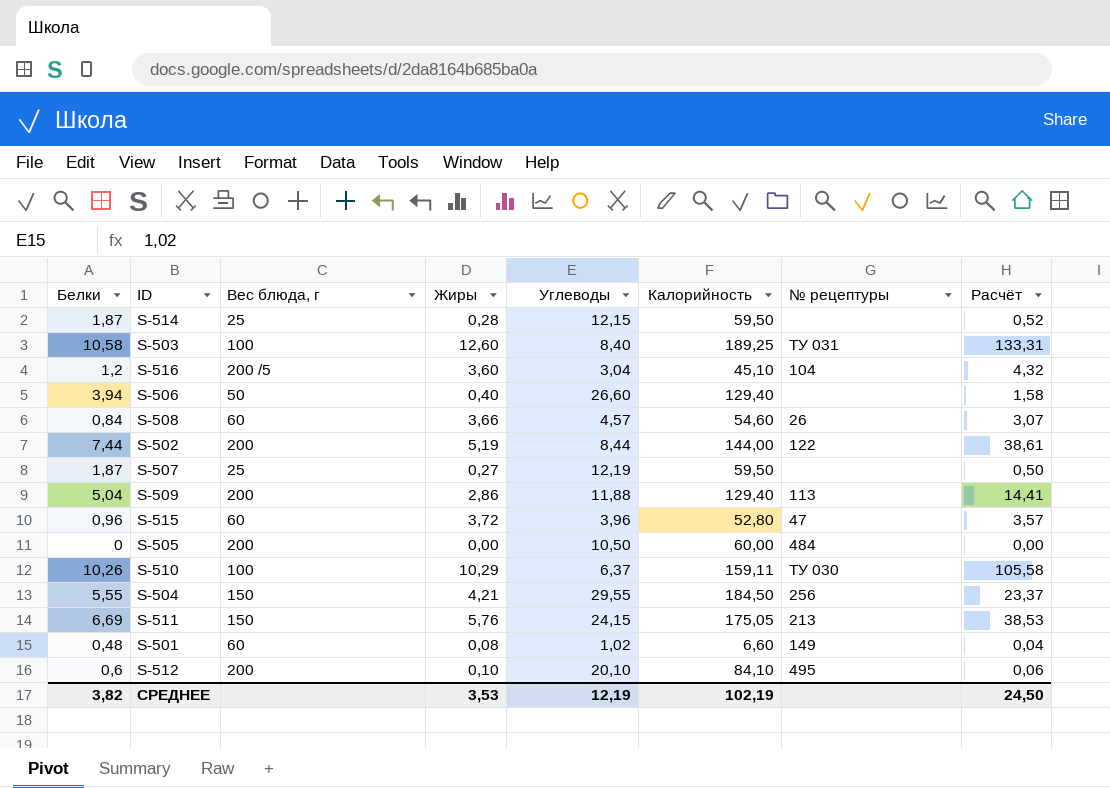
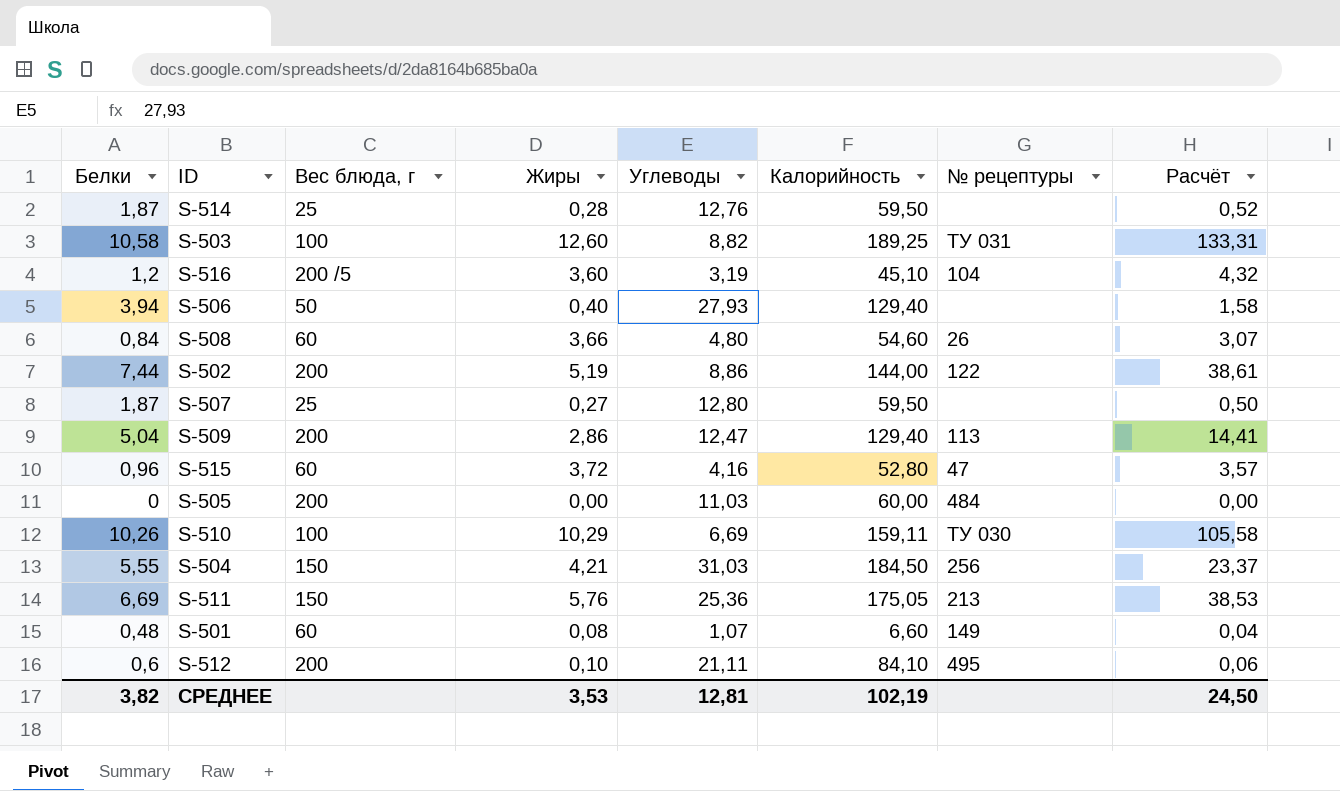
S-514 | Углеводы: 12,15 -> 12,76
S-503 | Углеводы: 8,40 -> 8,82
S-516 | Углеводы: 3,04 -> 3,19
S-506 | Углеводы: 26,60 -> 27,93
S-508 | Углеводы: 4,57 -> 4,80
S-502 | Углеводы: 8,44 -> 8,86
S-507 | Углеводы: 12,19 -> 12,80
S-509 | Углеводы: 11,88 -> 12,47
S-515 | Углеводы: 3,96 -> 4,16
S-505 | Углеводы: 10,50 -> 11,03
S-510 | Углеводы: 6,37 -> 6,69
S-504 | Углеводы: 29,55 -> 31,03
S-511 | Углеводы: 24,15 -> 25,36
S-501 | Углеводы: 1,02 -> 1,07
S-512 | Углеводы: 20,10 -> 21,11
СРЕДНЕЕ | Углеводы: 12,19 -> 12,81

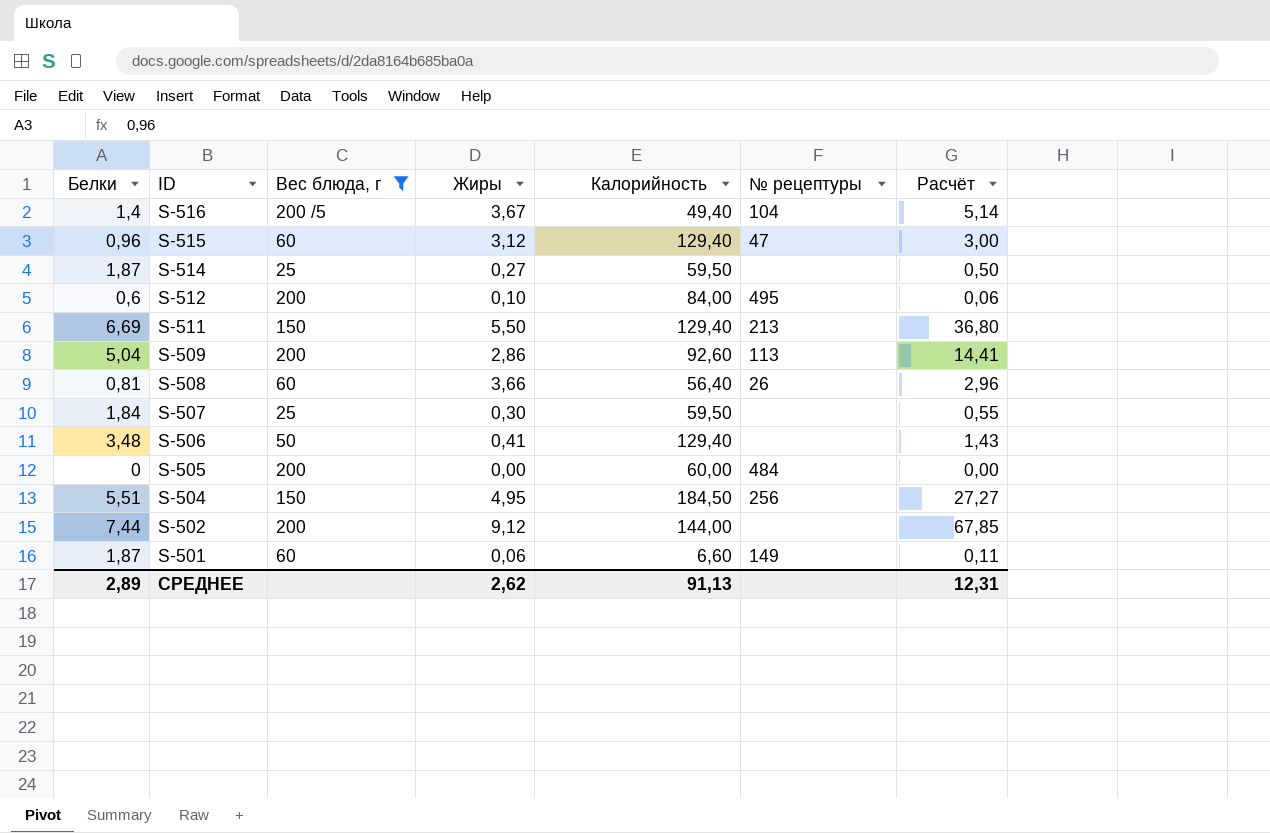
filter: none -> Вес блюда, г != 100
row order: none -> ID descending
column Углеводы | position: 5 -> none
S-516 | Белки: 1,2 -> 1,4
S-516 | Жиры: 3,60 -> 3,67
S-516 | Калорийность: 45,10 -> 49,40
S-516 | Расчёт: 4,32 -> 5,14
S-515 | Жиры: 3,72 -> 3,12
S-515 | Калорийность: 52,80 -> 129,40
S-515 | Расчёт: 3,57 -> 3,00
S-514 | Жиры: 0,28 -> 0,27
S-514 | Расчёт: 0,52 -> 0,50
S-512 | Калорийность: 84,10 -> 84,00
S-511 | Жиры: 5,76 -> 5,50
S-511 | Калорийность: 175,05 -> 129,40
S-511 | Расчёт: 38,53 -> 36,80
S-509 | Калорийность: 129,40 -> 92,60
S-508 | Белки: 0,84 -> 0,81
S-508 | Калорийность: 54,60 -> 56,40
S-508 | Расчёт: 3,07 -> 2,96
S-507 | Белки: 1,87 -> 1,84
S-507 | Жиры: 0,27 -> 0,30
S-507 | Расчёт: 0,50 -> 0,55
S-506 | Белки: 3,94 -> 3,48
S-506 | Жиры: 0,40 -> 0,41
S-506 | Расчёт: 1,58 -> 1,43
S-504 | Белки: 5,55 -> 5,51
S-504 | Жиры: 4,21 -> 4,95
S-504 | Расчёт: 23,37 -> 27,27
S-502 | Жиры: 5,19 -> 9,12
S-502 | № рецептуры: 122 -> none
S-502 | Расчёт: 38,61 -> 67,85
S-501 | Белки: 0,48 -> 1,87
S-501 | Жиры: 0,08 -> 0,06
S-501 | Расчёт: 0,04 -> 0,11
СРЕДНЕЕ | Белки: 3,82 -> 2,89
СРЕДНЕЕ | Жиры: 3,53 -> 2,62
СРЕДНЕЕ | Калорийность: 102,19 -> 91,13
СРЕДНЕЕ | Расчёт: 24,50 -> 12,31

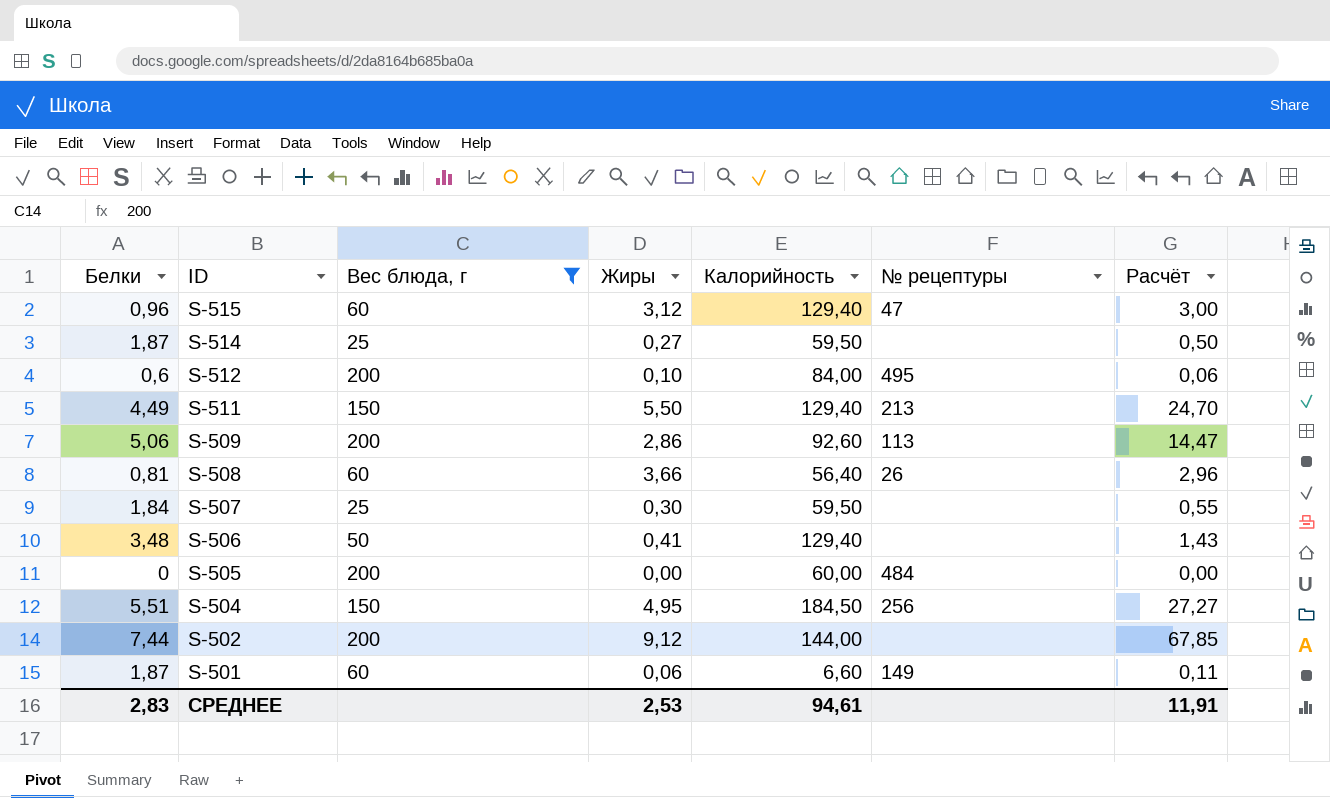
row S-516: 1,4 | 200 /5 | 3,67 | 49,40 | 104 | 5,14 -> none
S-511 | Белки: 6,69 -> 4,49
S-511 | Расчёт: 36,80 -> 24,70
S-509 | Белки: 5,04 -> 5,06
S-509 | Расчёт: 14,41 -> 14,47
СРЕДНЕЕ | Белки: 2,89 -> 2,83
СРЕДНЕЕ | Жиры: 2,62 -> 2,53
СРЕДНЕЕ | Калорийность: 91,13 -> 94,61
СРЕДНЕЕ | Расчёт: 12,31 -> 11,91

